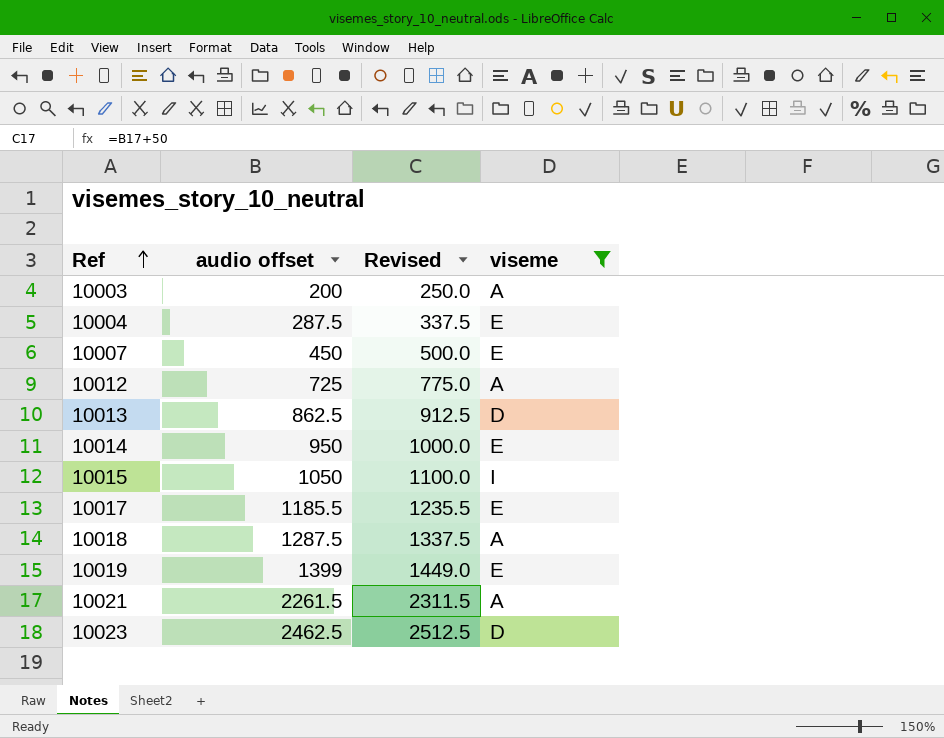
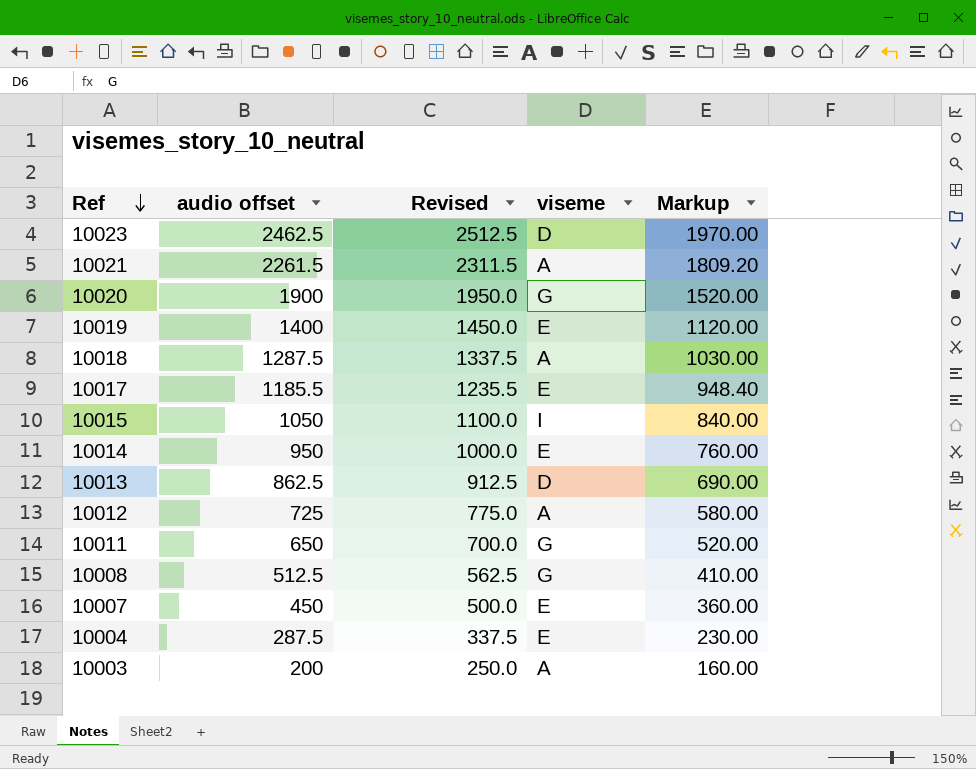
filter: viseme != G -> none
row order: Ref ascending -> Ref descending
column Markup | formula: none -> [audio offset] * 0.8
10019 | audio offset: 1399 -> 1400
10019 | Revised: 1449.0 -> 1450.0

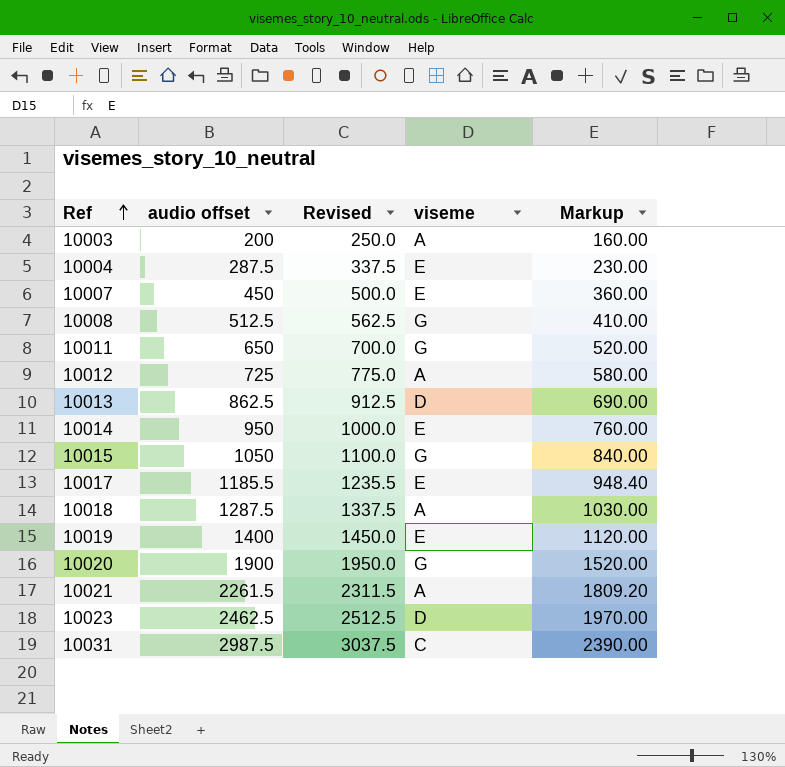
row order: Ref descending -> Ref ascending
10015 | viseme: I -> G
row 10031: none -> 2987.5 | 3037.5 | C | 2390.00

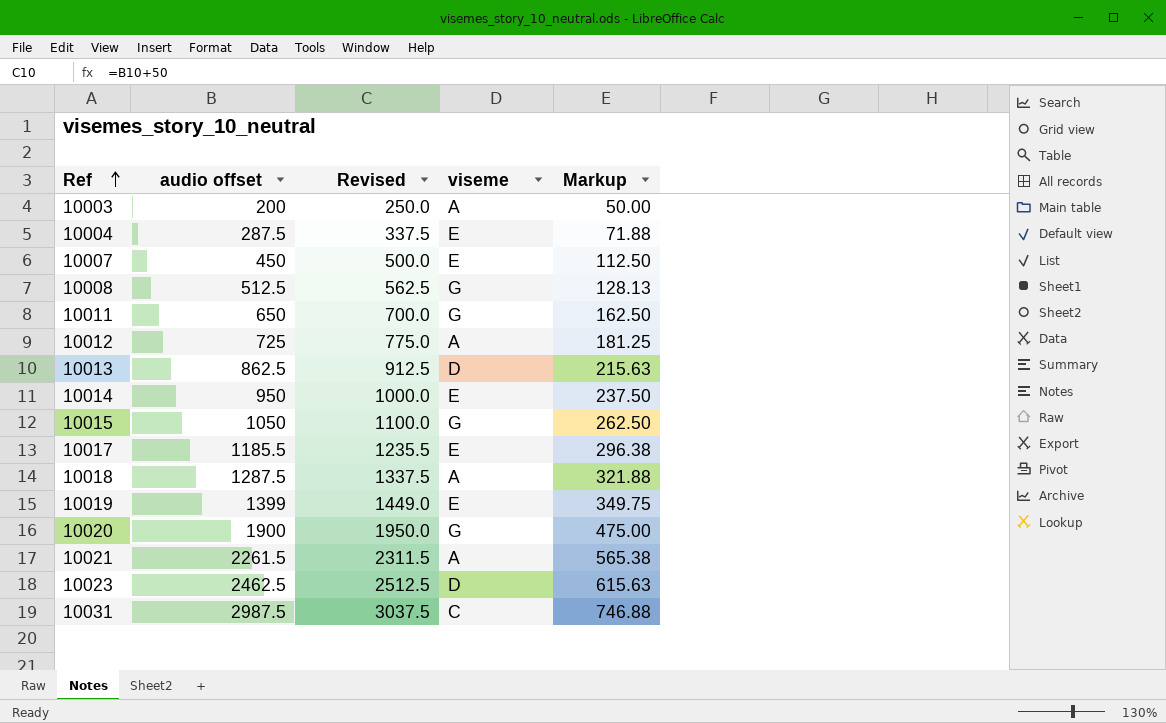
column Markup | formula: [audio offset] * 0.8 -> [audio offset] * 0.25
10019 | audio offset: 1400 -> 1399
10019 | Revised: 1450.0 -> 1449.0

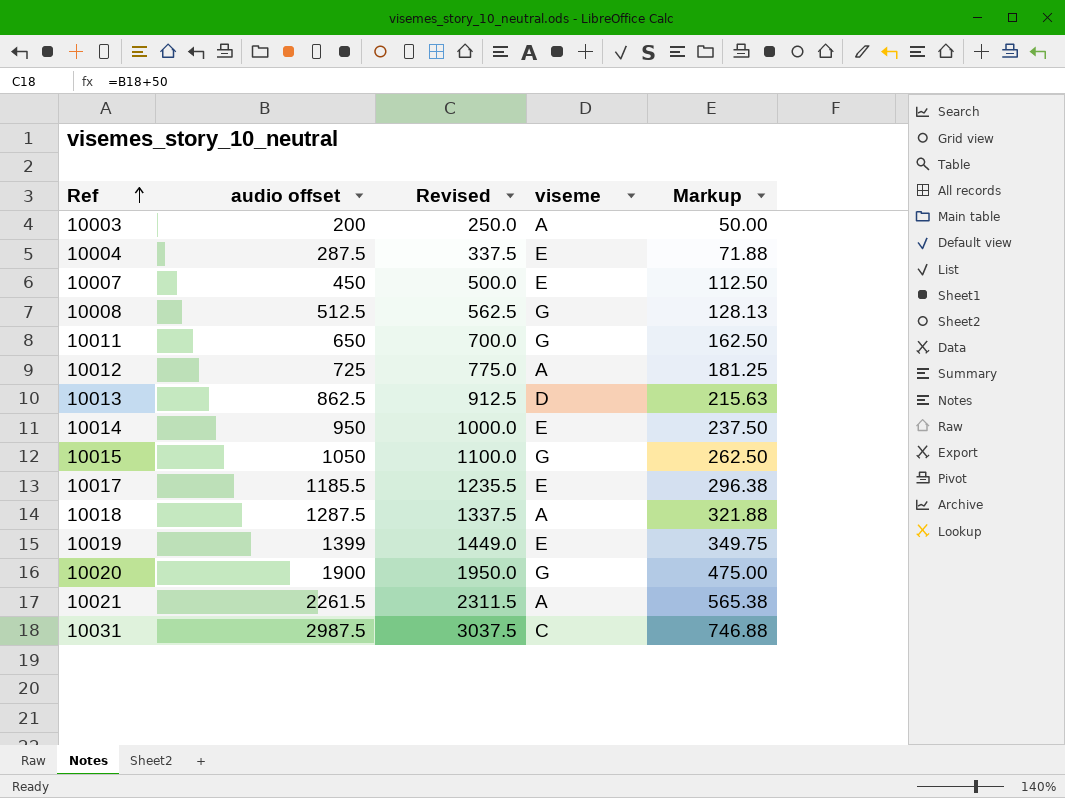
row 10023: 2462.5 | 2512.5 | D | 615.63 -> none

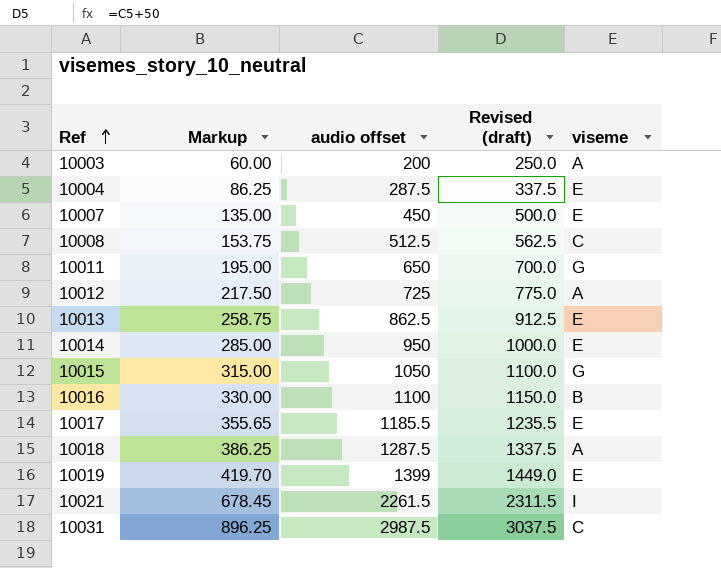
column Markup | formula: [audio offset] * 0.25 -> [audio offset] * 0.3
column Markup | position: 5 -> 2
column name: Revised -> Revised (draft)
row 10020: 1900 | 1950.0 | G | 475.00 -> none
10008 | viseme: G -> C
10013 | viseme: D -> E
row 10016: none -> 330.00 | 1100 | 1150.0 | B
10021 | viseme: A -> I

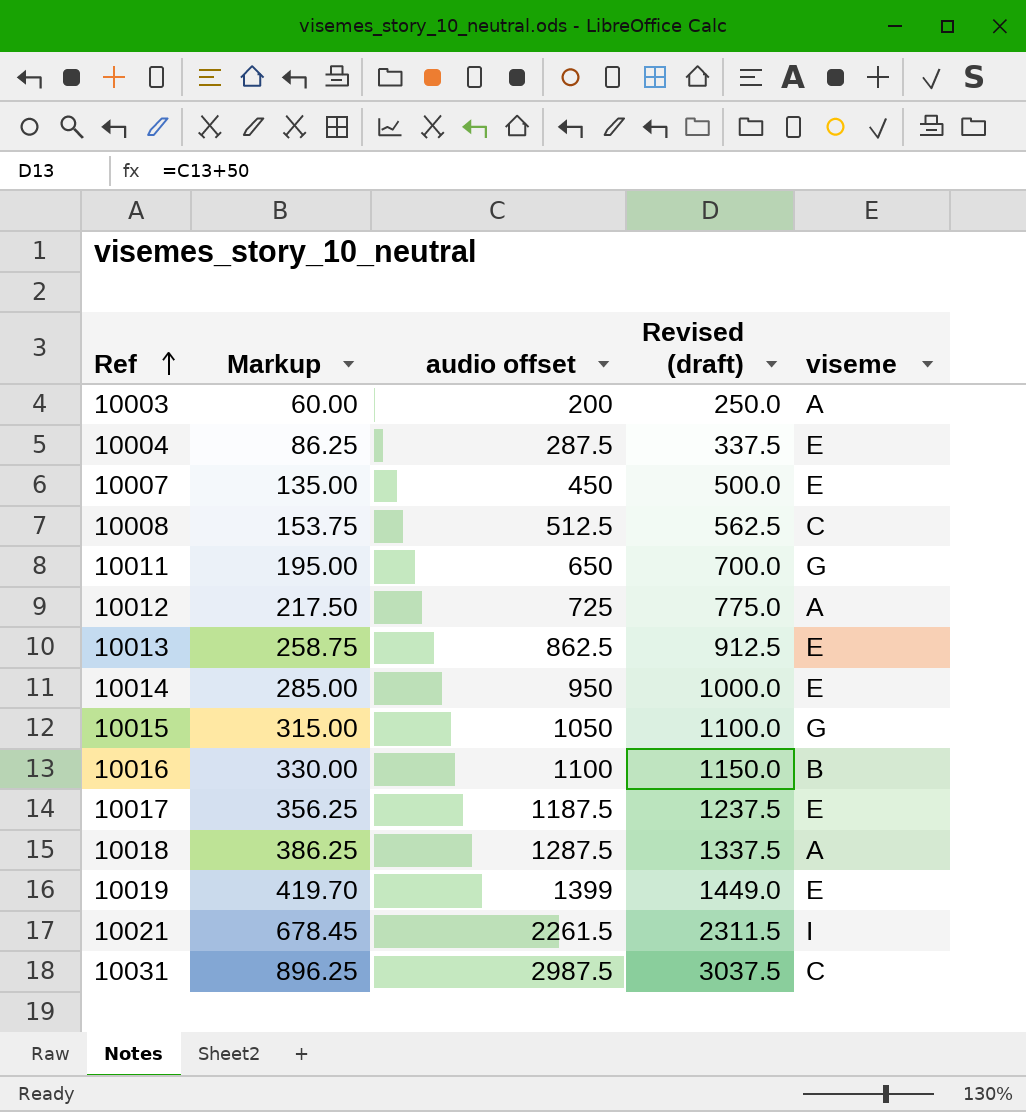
10017 | Markup: 355.65 -> 356.25
10017 | audio offset: 1185.5 -> 1187.5
10017 | Revised (draft): 1235.5 -> 1237.5

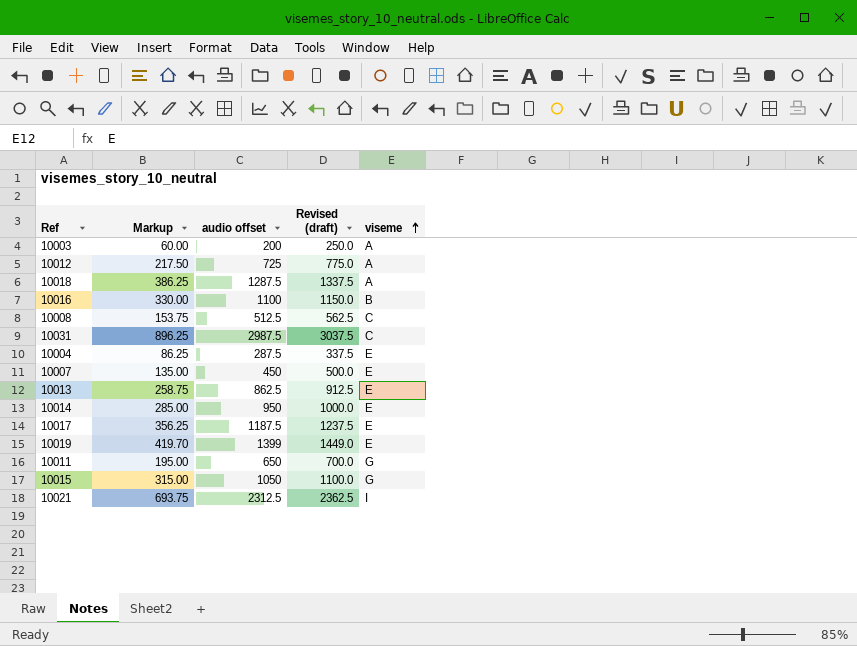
row order: Ref ascending -> viseme ascending
10021 | Markup: 678.45 -> 693.75
10021 | audio offset: 2261.5 -> 2312.5
10021 | Revised (draft): 2311.5 -> 2362.5

